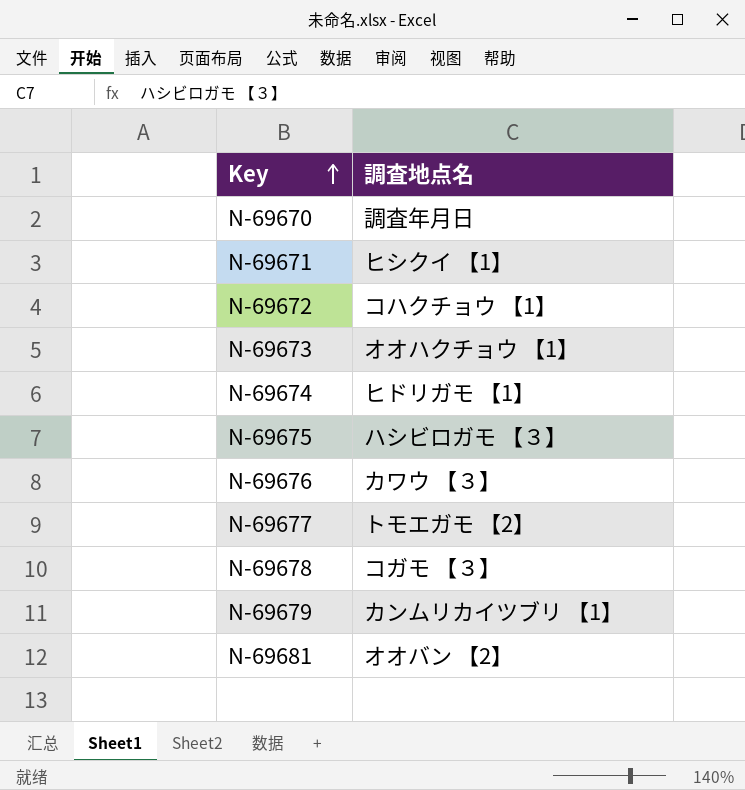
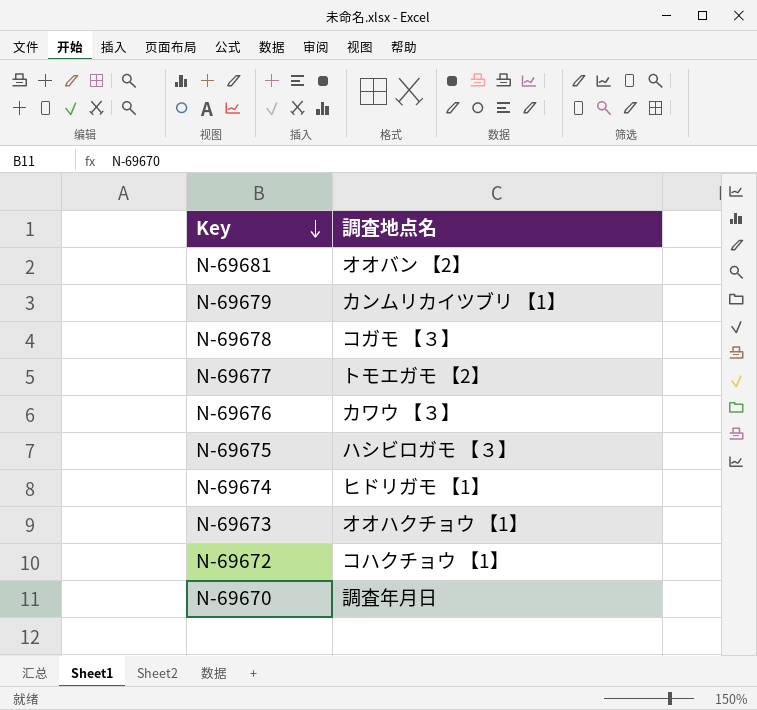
row order: Key ascending -> Key descending
row N-69671: ヒシクイ 【1】 -> none

